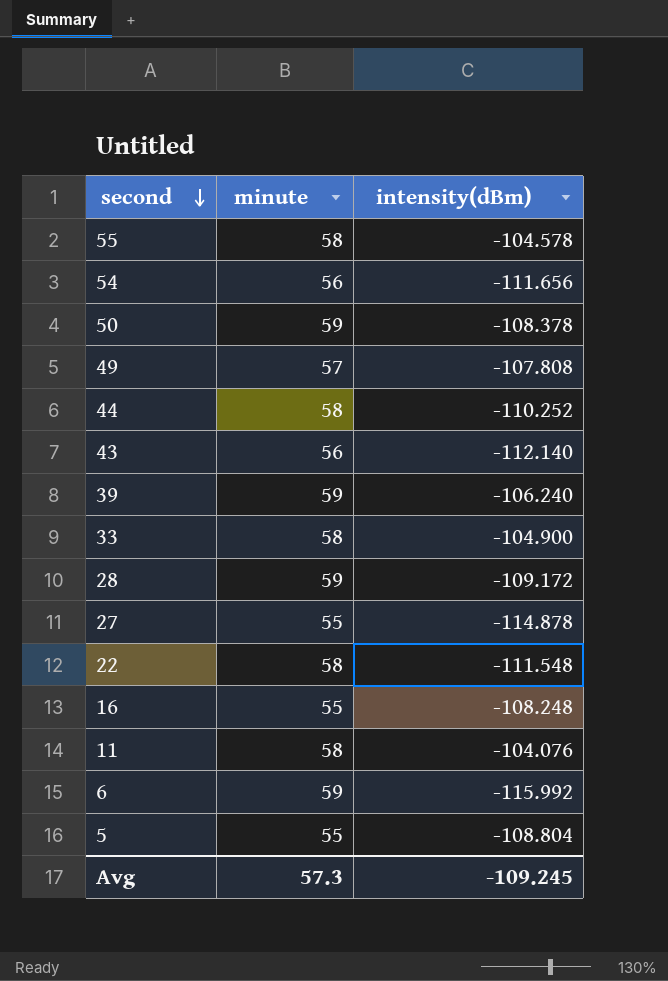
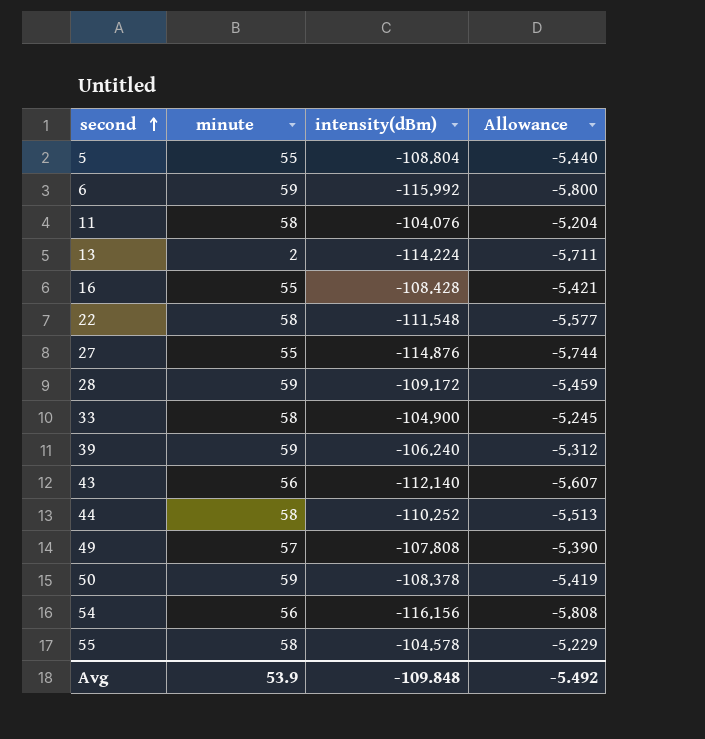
row order: second descending -> second ascending
column Allowance | formula: none -> [intensity(dBm)] * 0.05
row 13: none -> 2 | -114.224 | -5.711
16 | intensity(dBm): -108.248 -> -108.428
27 | intensity(dBm): -114.878 -> -114.876
54 | intensity(dBm): -111.656 -> -116.156
Avg | minute: 57.3 -> 53.9
Avg | intensity(dBm): -109.245 -> -109.848

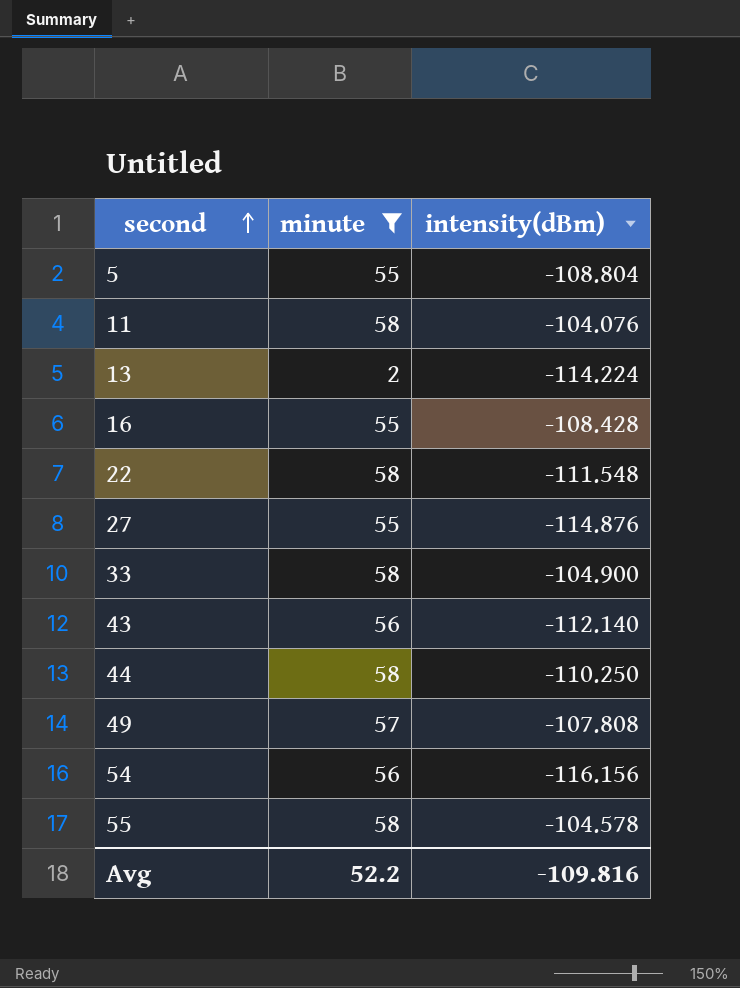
filter: none -> minute != 59
column Allowance | formula: [intensity(dBm)] * 0.05 -> none
44 | intensity(dBm): -110.252 -> -110.250
Avg | minute: 53.9 -> 52.2
Avg | intensity(dBm): -109.848 -> -109.816

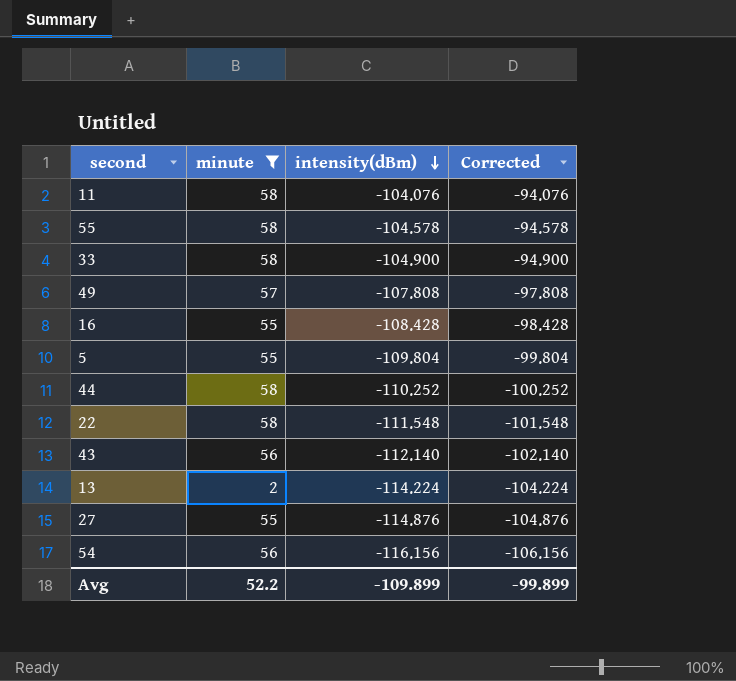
row order: second ascending -> intensity(dBm) descending
column Corrected | formula: none -> [intensity(dBm)] + 10
5 | intensity(dBm): -108.804 -> -109.804
44 | intensity(dBm): -110.250 -> -110.252
Avg | intensity(dBm): -109.816 -> -109.899

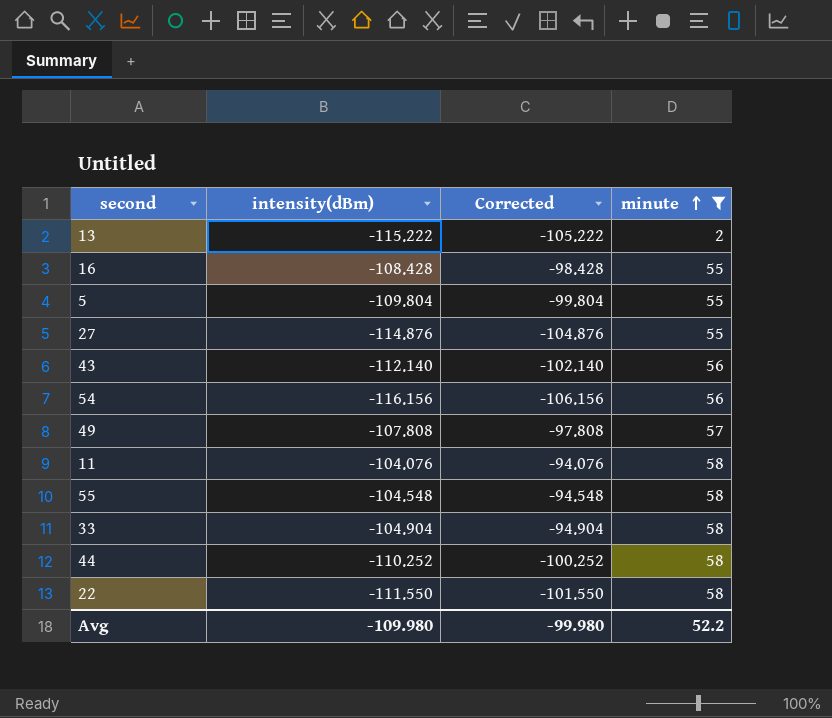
row order: intensity(dBm) descending -> minute ascending
column minute | position: 2 -> 4
13 | intensity(dBm): -114.224 -> -115.222
13 | Corrected: -104.224 -> -105.222
55 | intensity(dBm): -104.578 -> -104.548
55 | Corrected: -94.578 -> -94.548
33 | intensity(dBm): -104.900 -> -104.904
33 | Corrected: -94.900 -> -94.904
22 | intensity(dBm): -111.548 -> -111.550
22 | Corrected: -101.548 -> -101.550
Avg | intensity(dBm): -109.899 -> -109.980
Avg | Corrected: -99.899 -> -99.980

